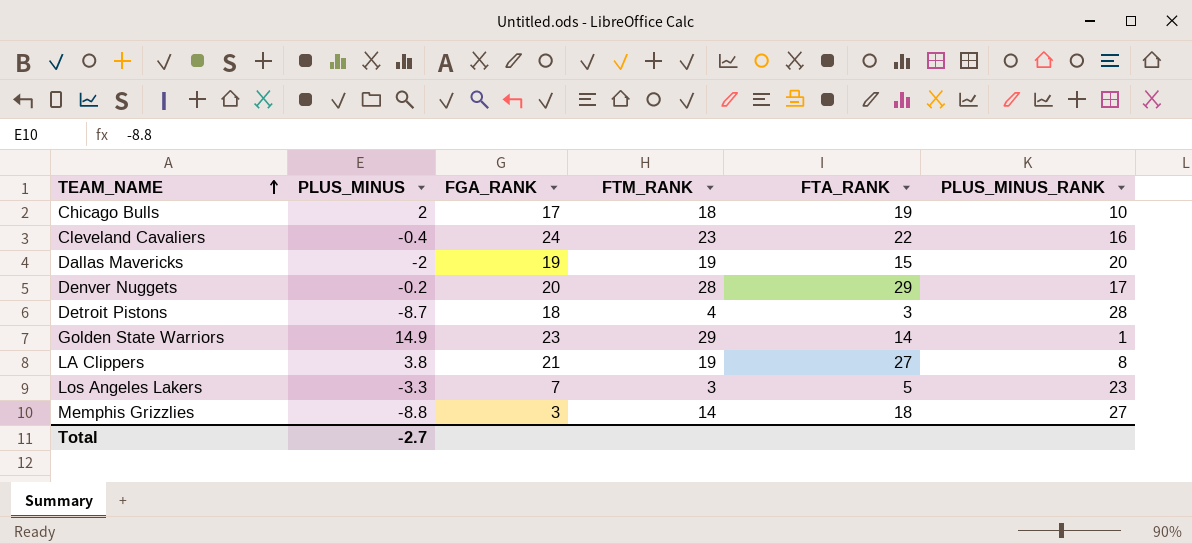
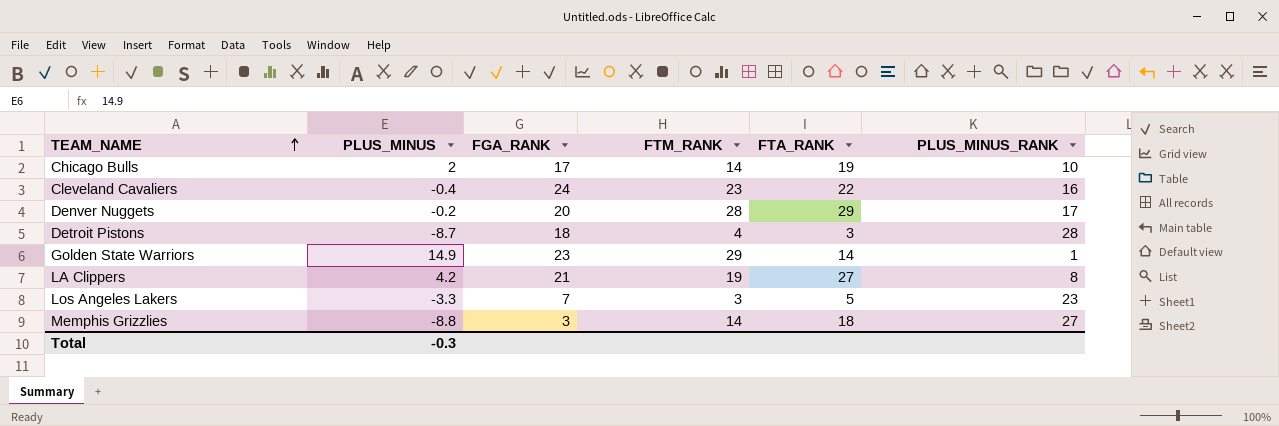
row Dallas Mavericks: -2 | 19 | 19 | 15 | 20 -> none
Chicago Bulls | FTM_RANK: 18 -> 14
LA Clippers | PLUS_MINUS: 3.8 -> 4.2
Total | PLUS_MINUS: -2.7 -> -0.3

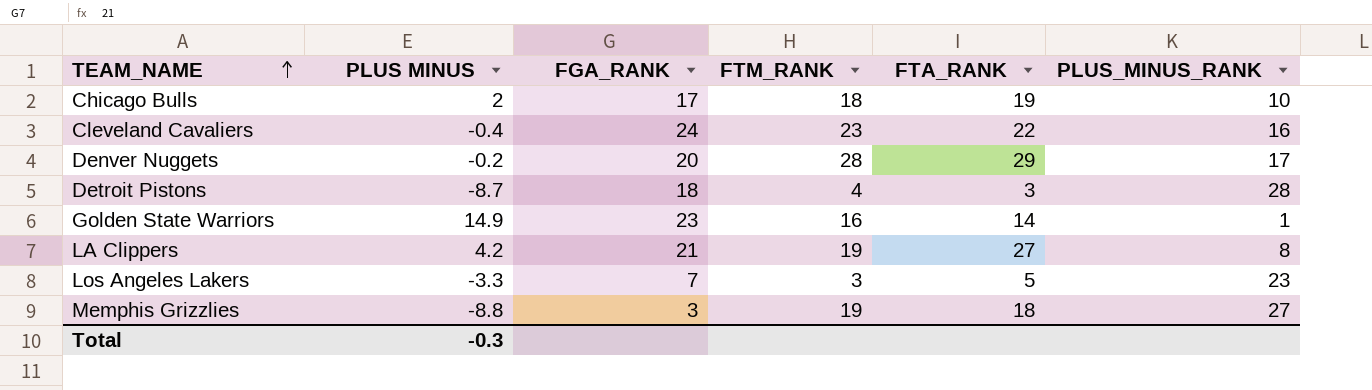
column name: PLUS_MINUS -> PLUS MINUS
Chicago Bulls | FTM_RANK: 14 -> 18
Golden State Warriors | FTM_RANK: 29 -> 16
Memphis Grizzlies | FTM_RANK: 14 -> 19

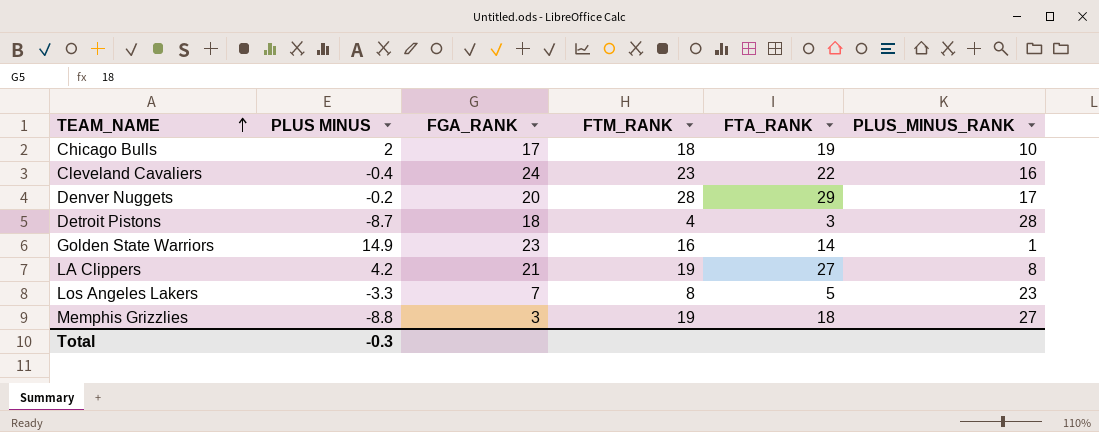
Los Angeles Lakers | FTM_RANK: 3 -> 8

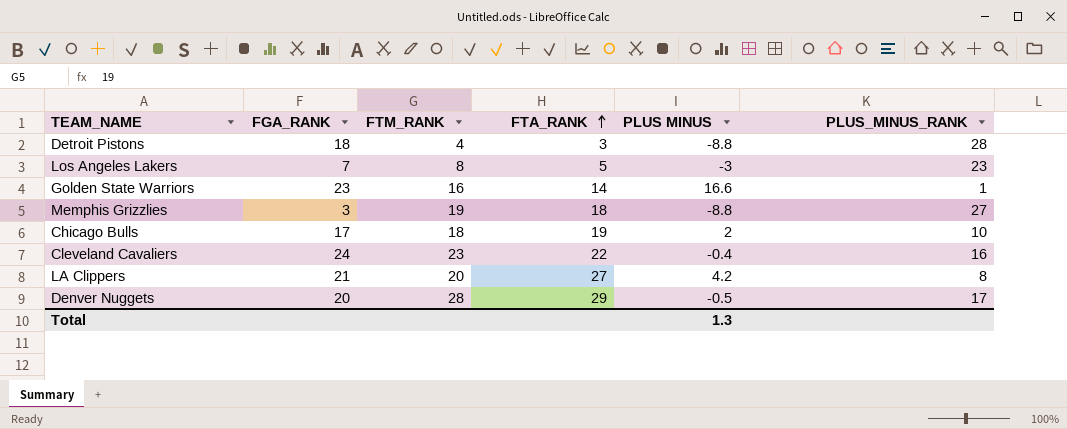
row order: TEAM_NAME ascending -> FTA_RANK ascending
column PLUS MINUS | position: 2 -> 5
Detroit Pistons | PLUS MINUS: -8.7 -> -8.8
Los Angeles Lakers | PLUS MINUS: -3.3 -> -3
Golden State Warriors | PLUS MINUS: 14.9 -> 16.6
LA Clippers | FTM_RANK: 19 -> 20
Denver Nuggets | PLUS MINUS: -0.2 -> -0.5
Total | PLUS MINUS: -0.3 -> 1.3

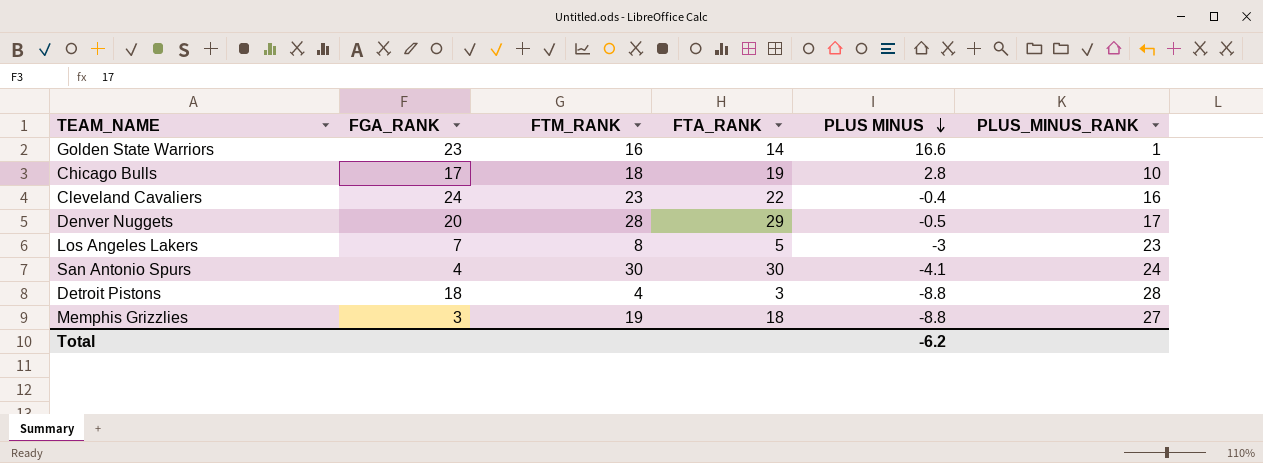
row order: FTA_RANK ascending -> PLUS MINUS descending
row LA Clippers: 21 | 20 | 27 | 4.2 | 8 -> none
Chicago Bulls | PLUS MINUS: 2 -> 2.8
row San Antonio Spurs: none -> 4 | 30 | 30 | -4.1 | 24
Total | PLUS MINUS: 1.3 -> -6.2

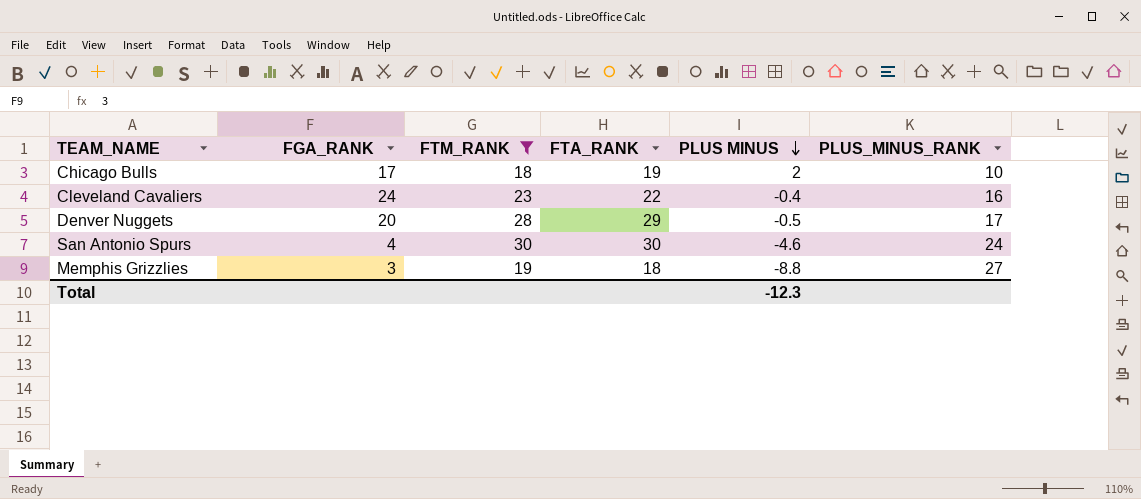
filter: none -> FTM_RANK >= 18
Chicago Bulls | PLUS MINUS: 2.8 -> 2
San Antonio Spurs | PLUS MINUS: -4.1 -> -4.6
Total | PLUS MINUS: -6.2 -> -12.3

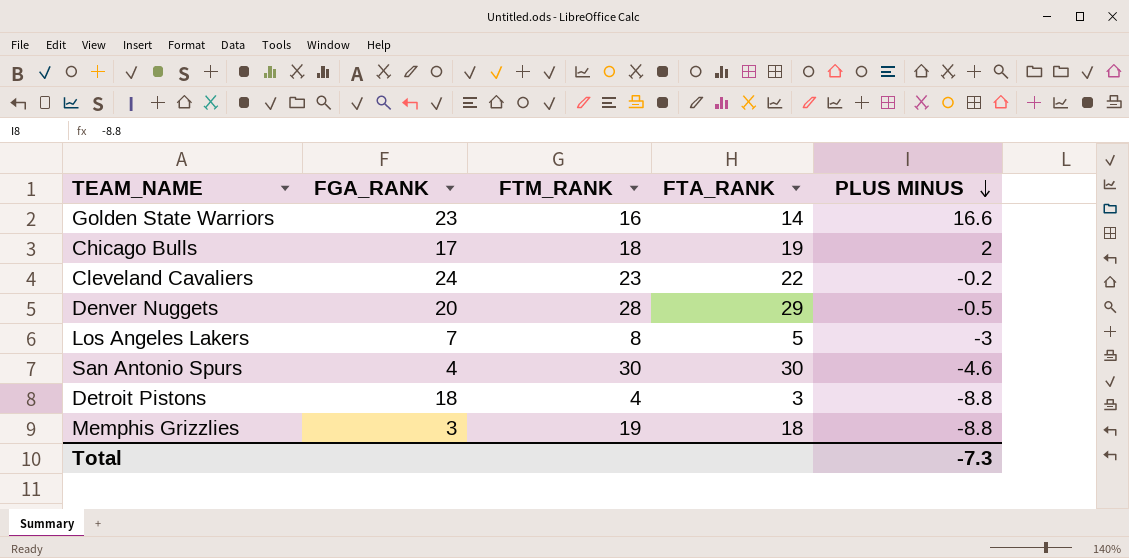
filter: FTM_RANK >= 18 -> none
column PLUS_MINUS_RANK | position: 6 -> none
Cleveland Cavaliers | PLUS MINUS: -0.4 -> -0.2
Total | PLUS MINUS: -12.3 -> -7.3

